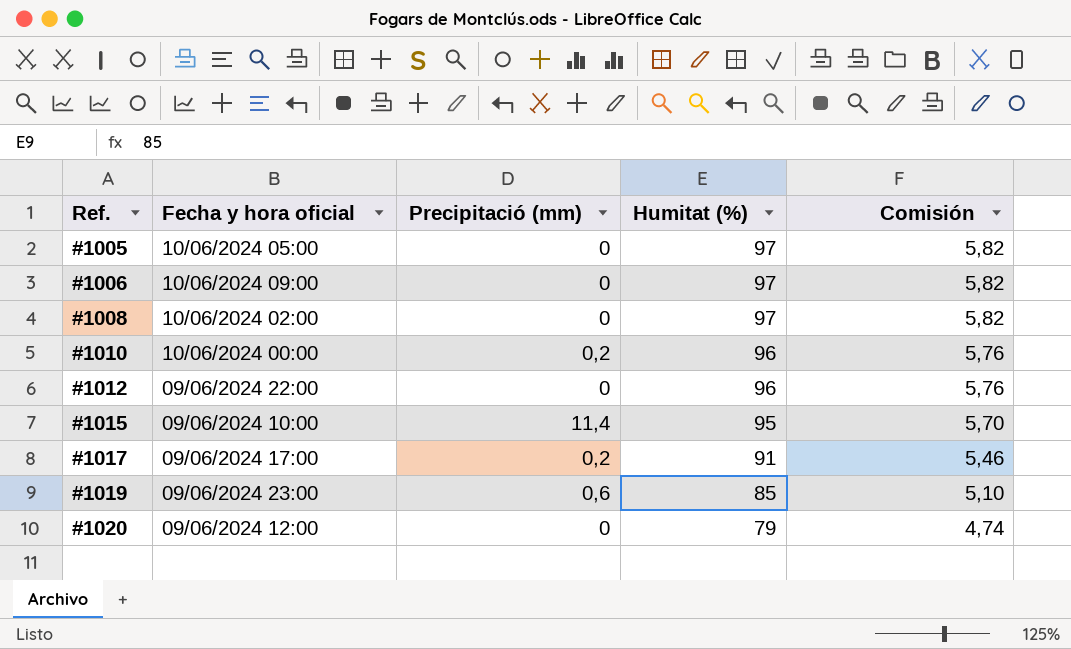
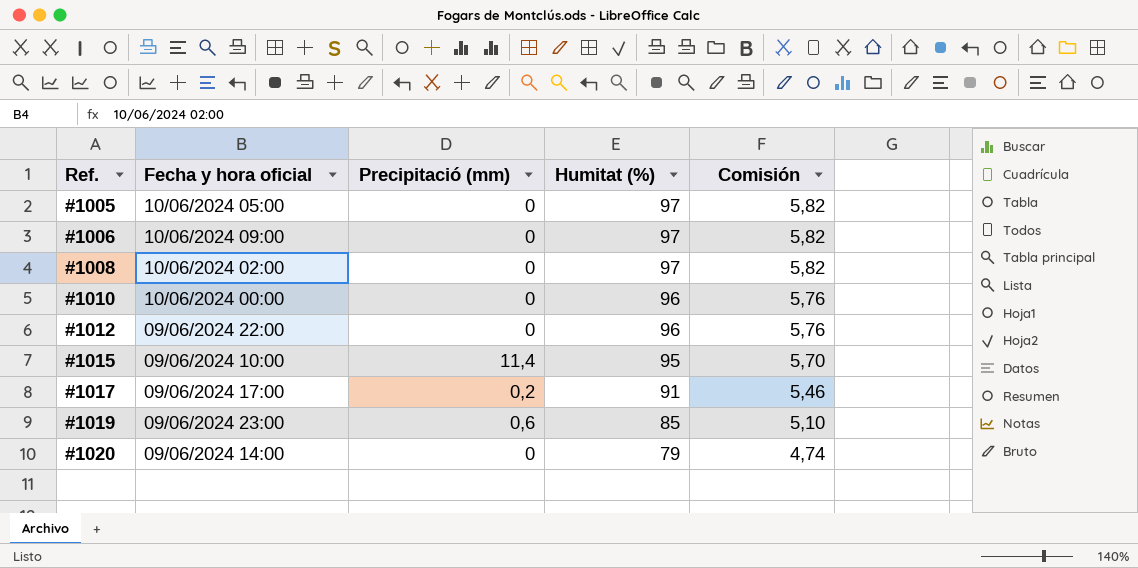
#1010 | Precipitació (mm): 0,2 -> 0
#1020 | Fecha y hora oficial: 09/06/2024 12:00 -> 09/06/2024 14:00

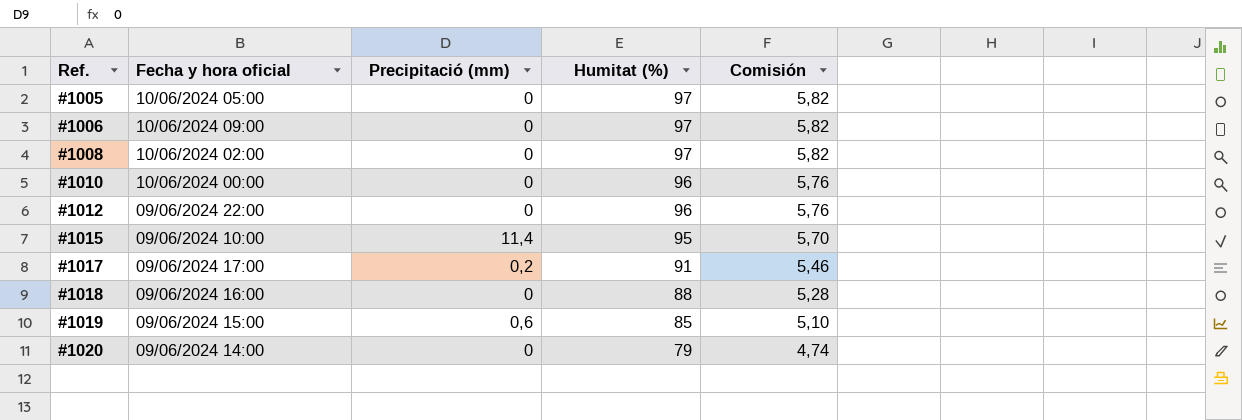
row #1018: none -> 09/06/2024 16:00 | 0 | 88 | 5,28
#1019 | Fecha y hora oficial: 09/06/2024 23:00 -> 09/06/2024 15:00

